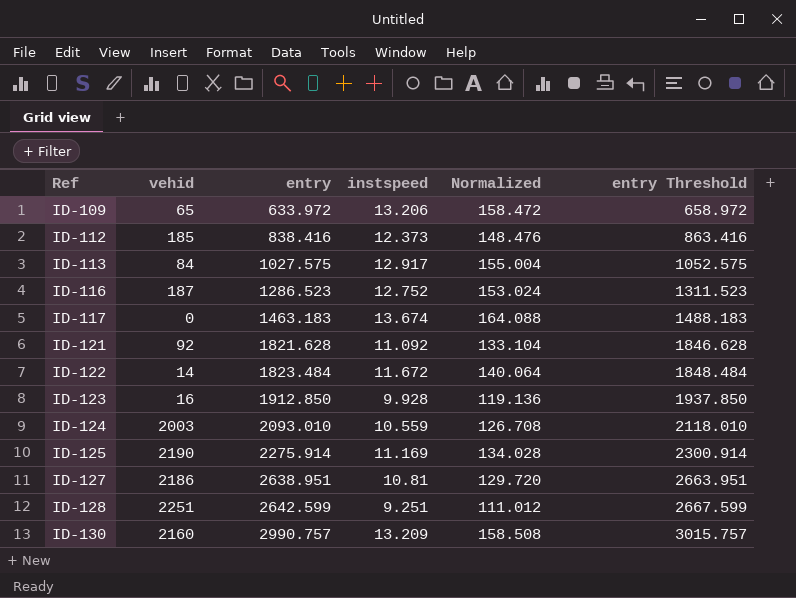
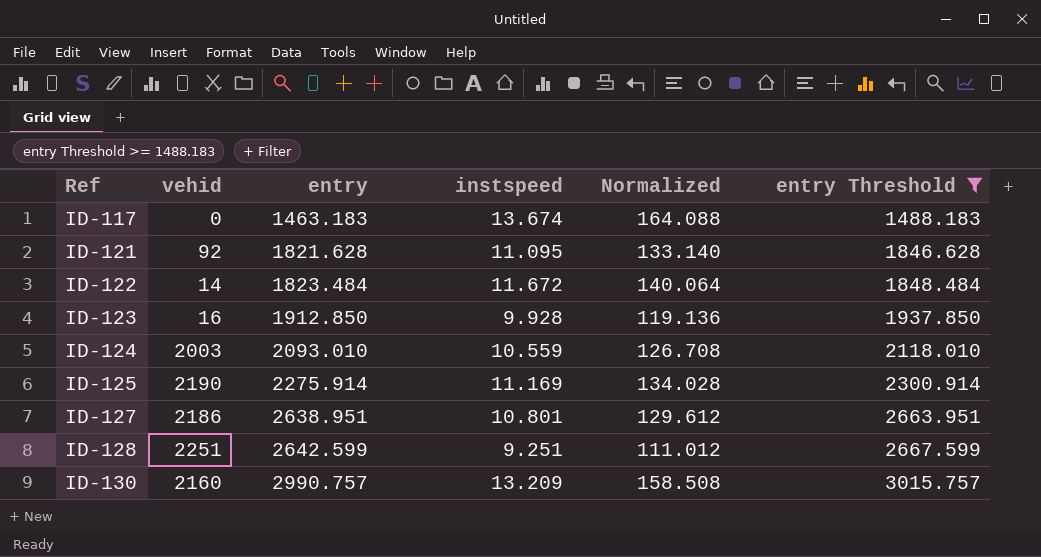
filter: none -> entry Threshold >= 1488.183
ID-121 | instspeed: 11.092 -> 11.095
ID-121 | Normalized: 133.104 -> 133.140
ID-127 | instspeed: 10.81 -> 10.801
ID-127 | Normalized: 129.720 -> 129.612

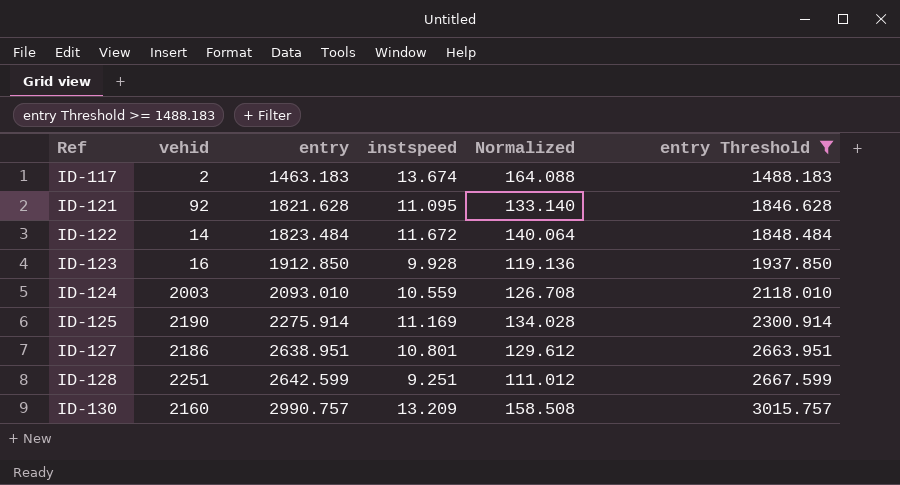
ID-117 | vehid: 0 -> 2

